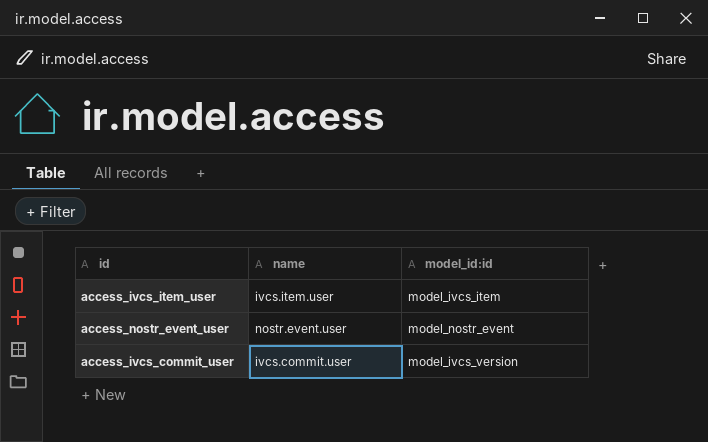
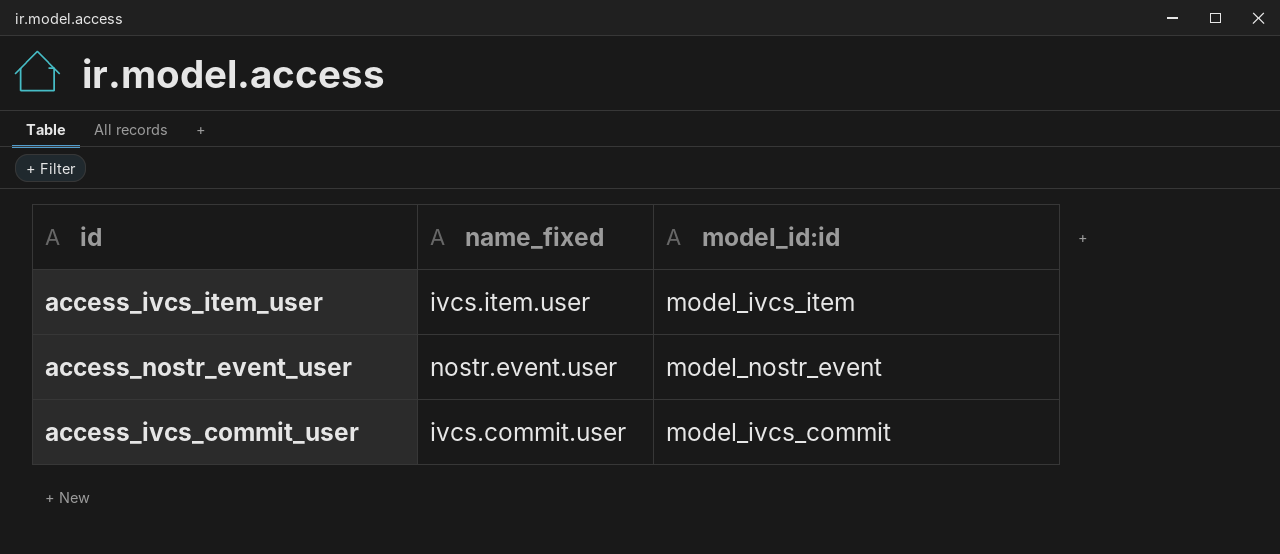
column name: name -> name_fixed
access_ivcs_commit_user | model_id:id: model_ivcs_version -> model_ivcs_commit

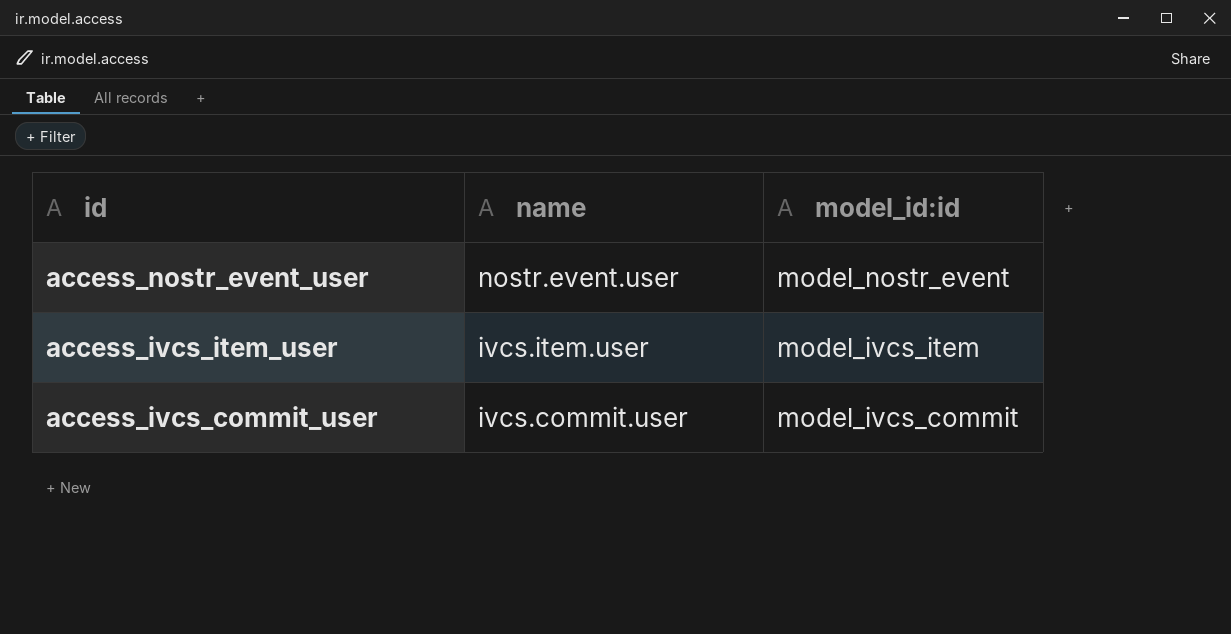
row order: none -> id descending
column name: name_fixed -> name

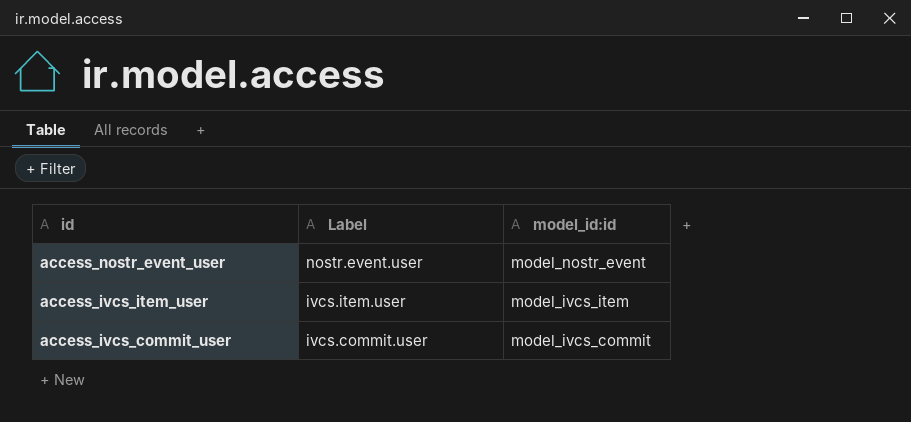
column name: name -> Label

